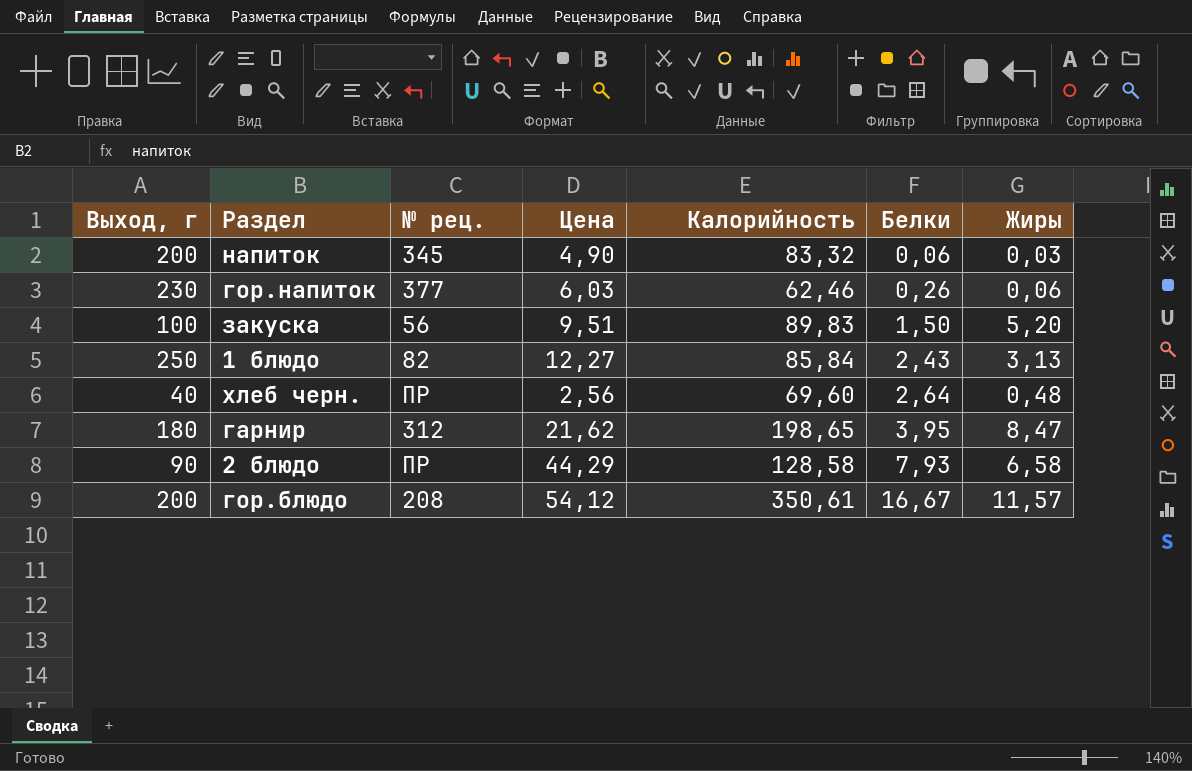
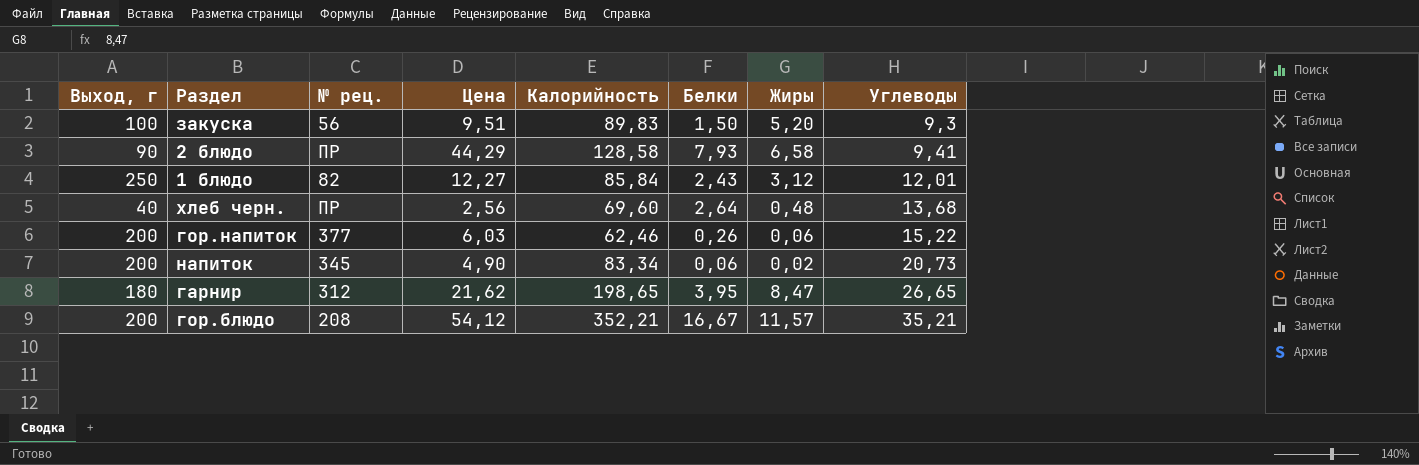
row order: Белки ascending -> Углеводы ascending
column Углеводы | position: none -> 8
1 блюдо | Жиры: 3,13 -> 3,12
гор.напиток | Выход, г: 230 -> 200
напиток | Калорийность: 83,32 -> 83,34
напиток | Жиры: 0,03 -> 0,02
гор.блюдо | Калорийность: 350,61 -> 352,21

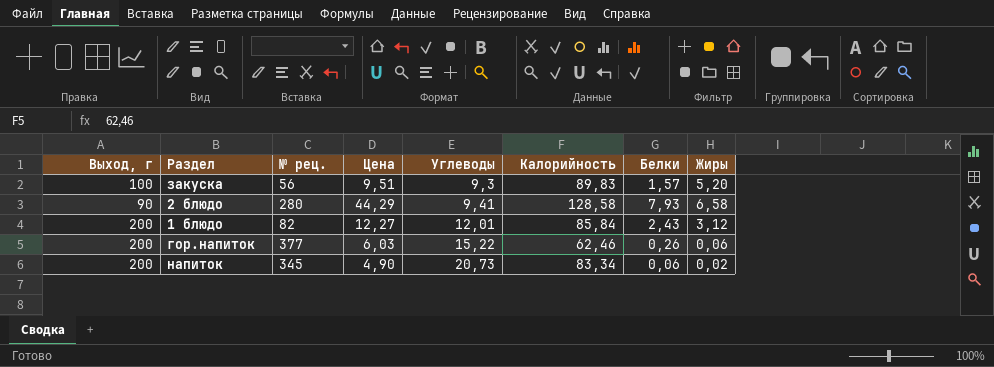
column Углеводы | position: 8 -> 5
row хлеб черн.: 40 | ПР | 2,56 | 69,60 | 2,64 | 0,48 | 13,68 -> none
row гарнир: 180 | 312 | 21,62 | 198,65 | 3,95 | 8,47 | 26,65 -> none
row гор.блюдо: 200 | 208 | 54,12 | 352,21 | 16,67 | 11,57 | 35,21 -> none
закуска | Белки: 1,50 -> 1,57
2 блюдо | № рец.: ПР -> 280
1 блюдо | Выход, г: 250 -> 200

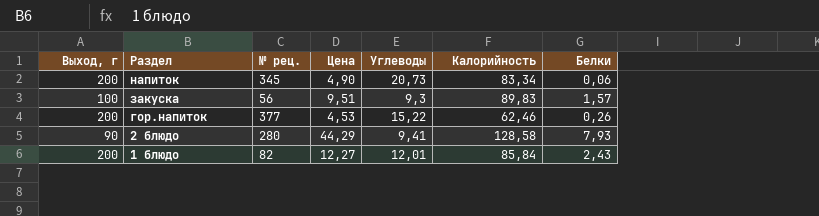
row order: Углеводы ascending -> Раздел descending
column Жиры | position: 8 -> none
гор.напиток | Цена: 6,03 -> 4,53

